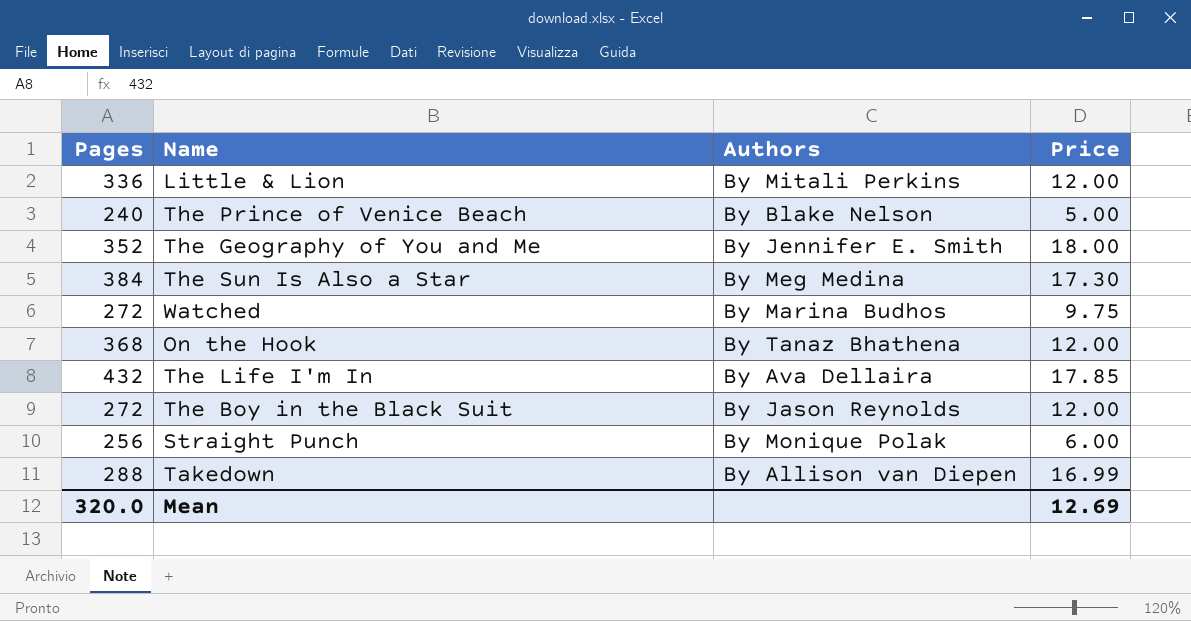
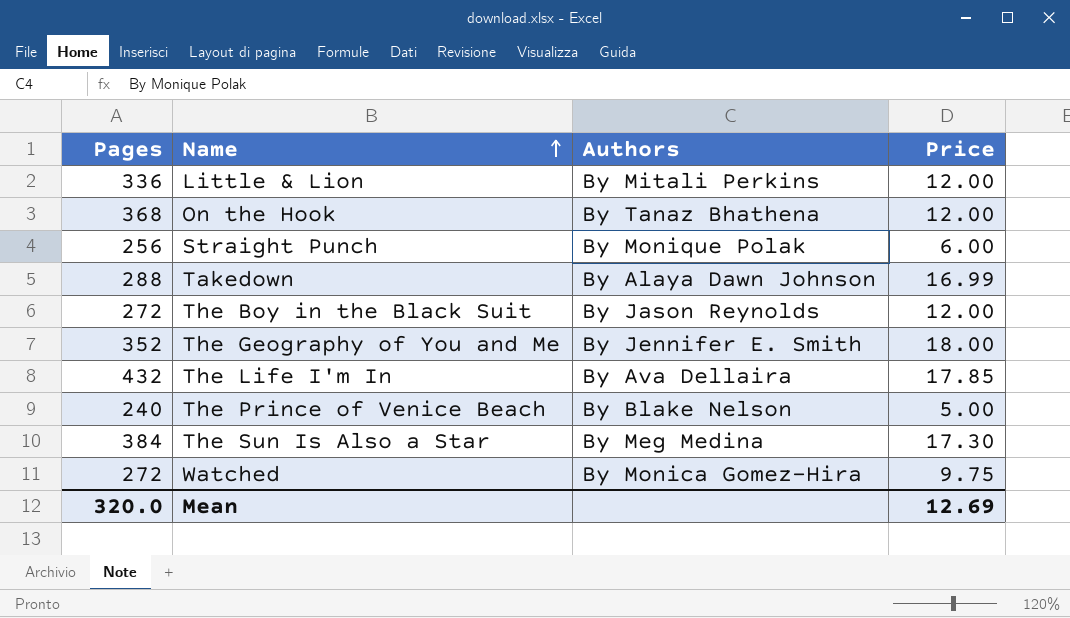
row order: none -> Name ascending
Takedown | Authors: By Allison van Diepen -> By Alaya Dawn Johnson
Watched | Authors: By Marina Budhos -> By Monica Gomez-Hira

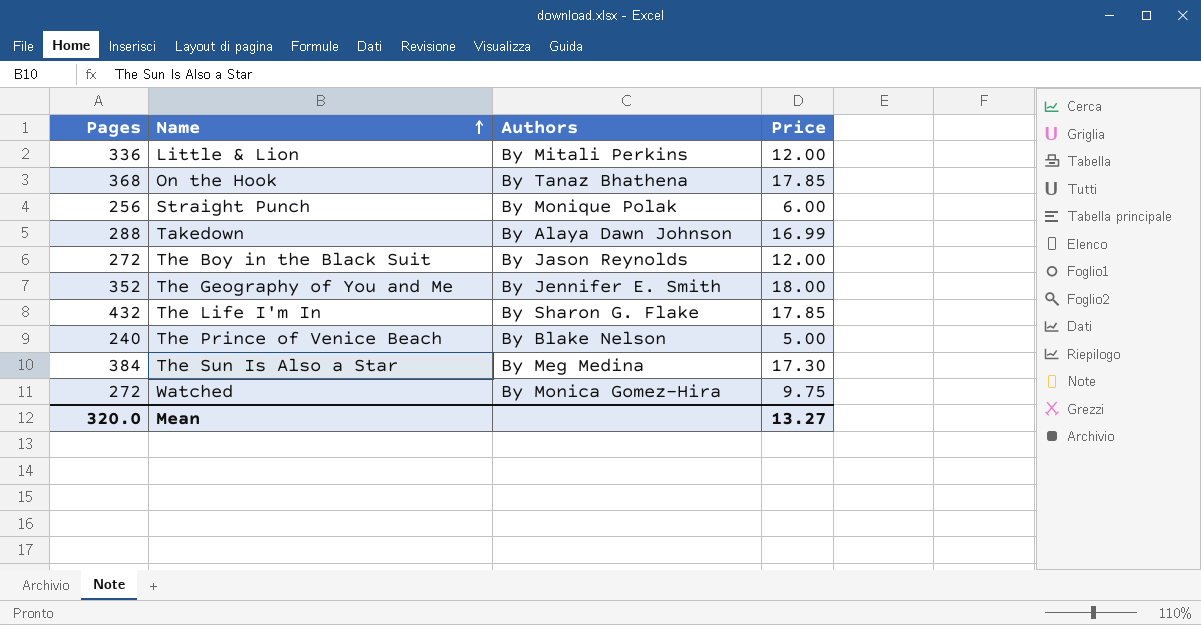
On the Hook | Price: 12.00 -> 17.85
The Life I'm In | Authors: By Ava Dellaira -> By Sharon G. Flake
Mean | Price: 12.69 -> 13.27

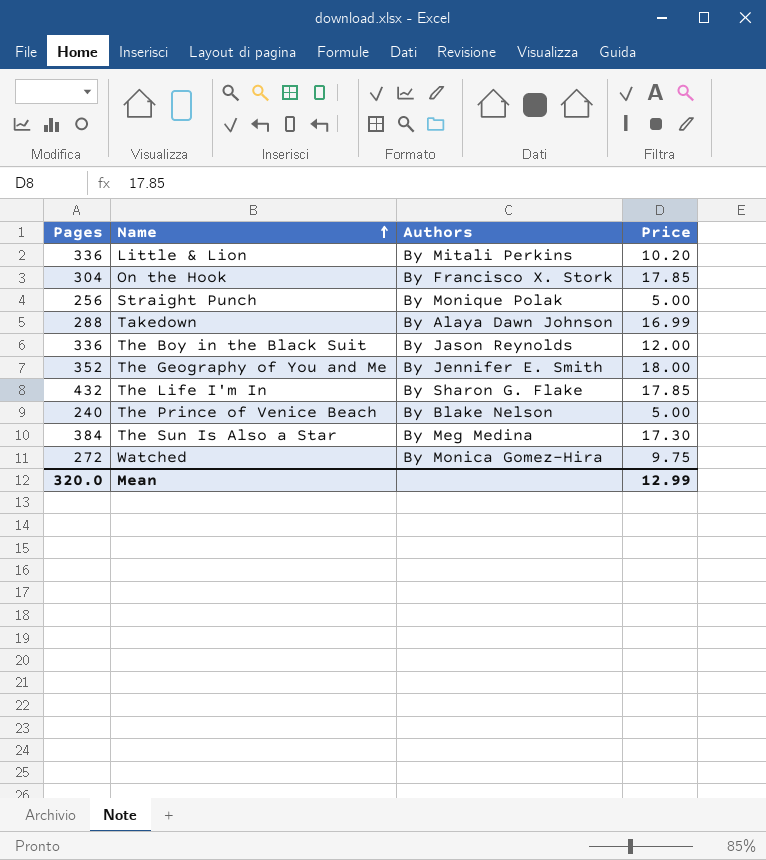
Little & Lion | Price: 12.00 -> 10.20
On the Hook | Pages: 368 -> 304
On the Hook | Authors: By Tanaz Bhathena -> By Francisco X. Stork
Straight Punch | Price: 6.00 -> 5.00
The Boy in the Black Suit | Pages: 272 -> 336
Mean | Price: 13.27 -> 12.99

